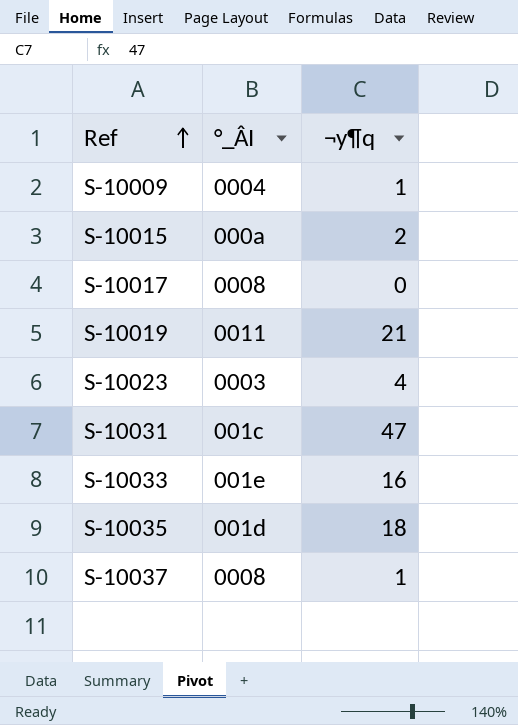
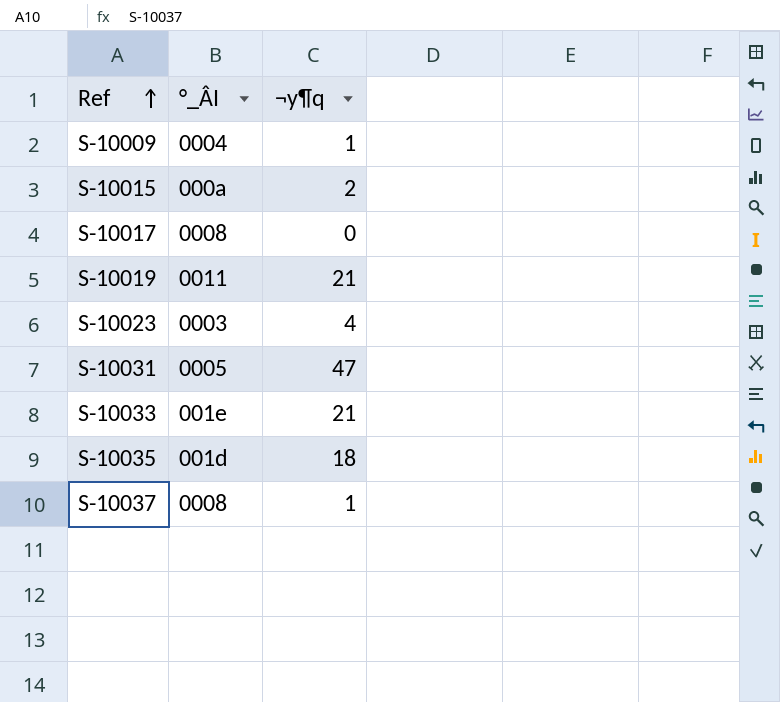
S-10031 | °_ÂI: 001c -> 0005
S-10033 | ¬y¶q: 16 -> 21

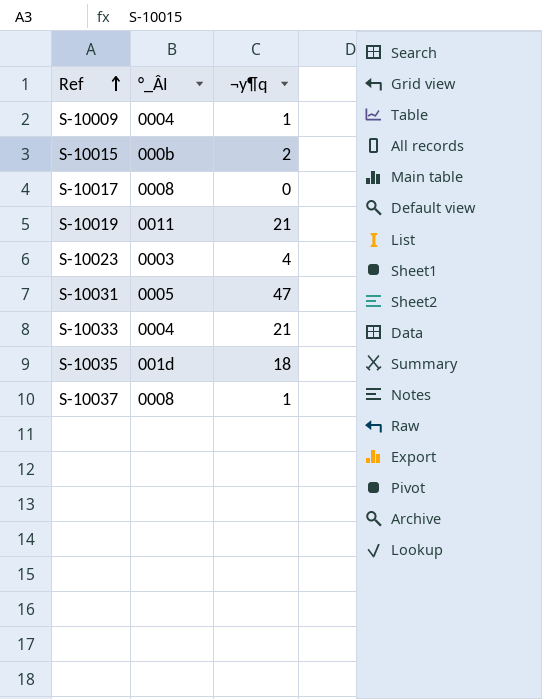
S-10015 | °_ÂI: 000a -> 000b
S-10033 | °_ÂI: 001e -> 0004

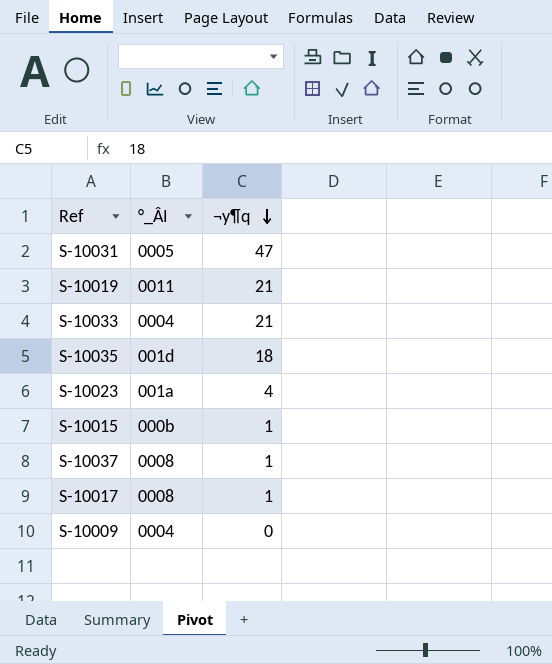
row order: Ref ascending -> ¬y¶q descending
S-10023 | °_ÂI: 0003 -> 001a
S-10015 | ¬y¶q: 2 -> 1
S-10017 | ¬y¶q: 0 -> 1
S-10009 | ¬y¶q: 1 -> 0

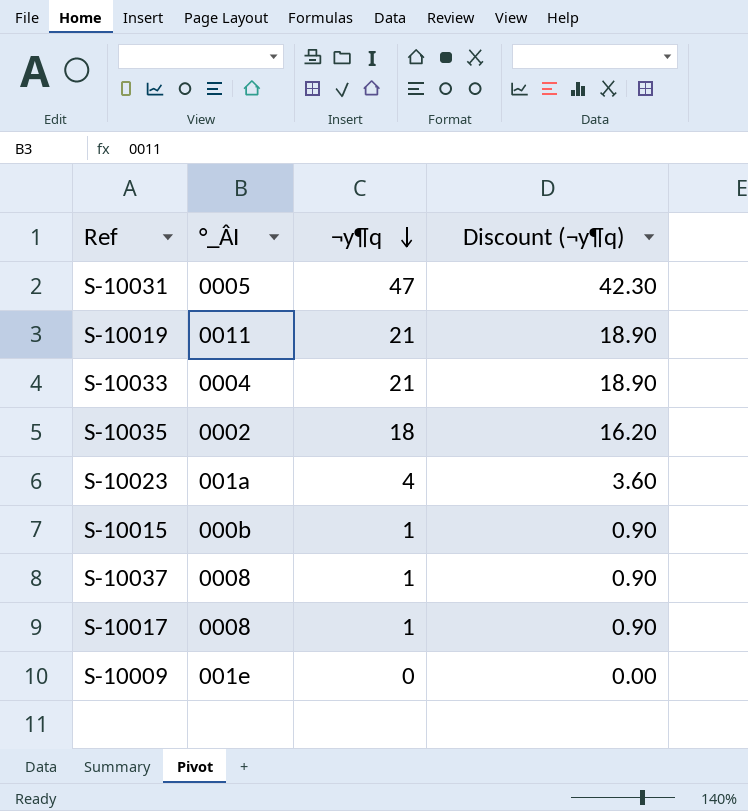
column Discount (¬y¶q) | formula: none -> [¬y¶q] * 0.9
S-10035 | °_ÂI: 001d -> 0002
S-10009 | °_ÂI: 0004 -> 001e

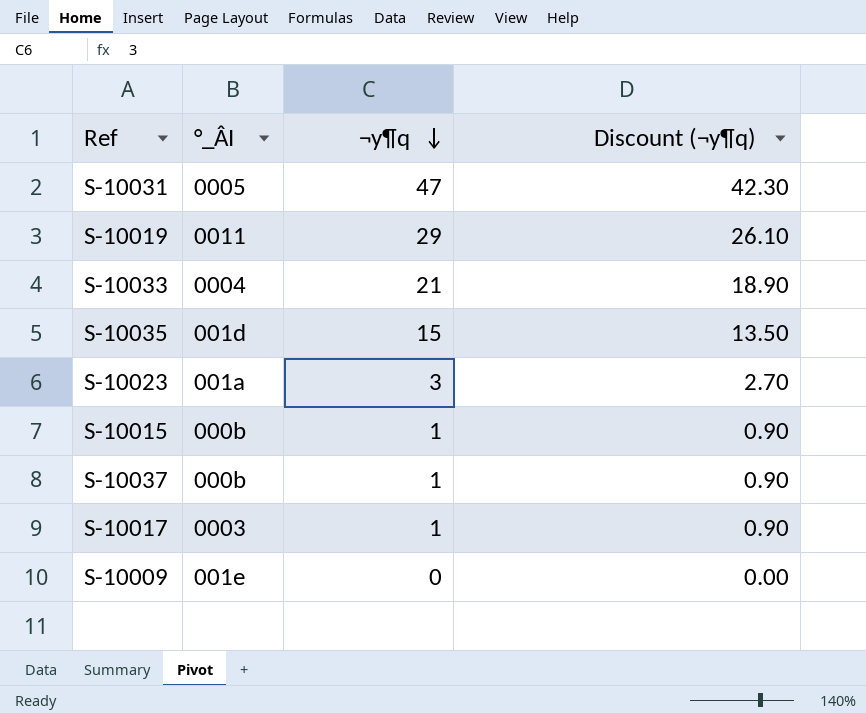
S-10019 | ¬y¶q: 21 -> 29
S-10019 | Discount (¬y¶q): 18.90 -> 26.10
S-10035 | °_ÂI: 0002 -> 001d
S-10035 | ¬y¶q: 18 -> 15
S-10035 | Discount (¬y¶q): 16.20 -> 13.50
S-10023 | ¬y¶q: 4 -> 3
S-10023 | Discount (¬y¶q): 3.60 -> 2.70
S-10037 | °_ÂI: 0008 -> 000b
S-10017 | °_ÂI: 0008 -> 0003

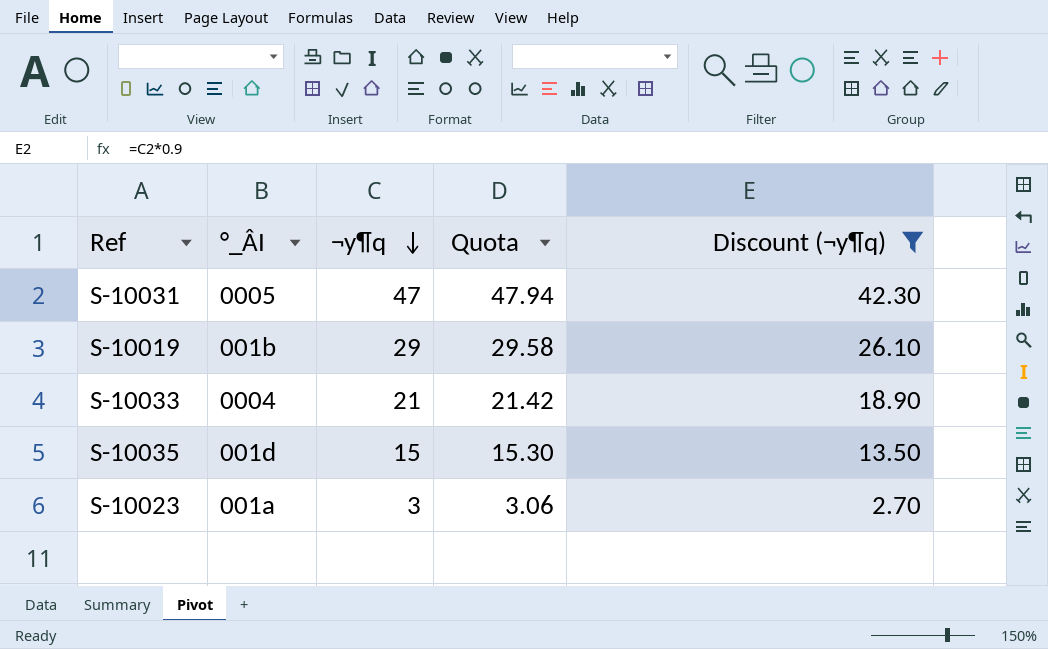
filter: none -> Discount (¬y¶q) >= 2.70
column Quota | formula: none -> [¬y¶q] * 1.02
S-10019 | °_ÂI: 0011 -> 001b

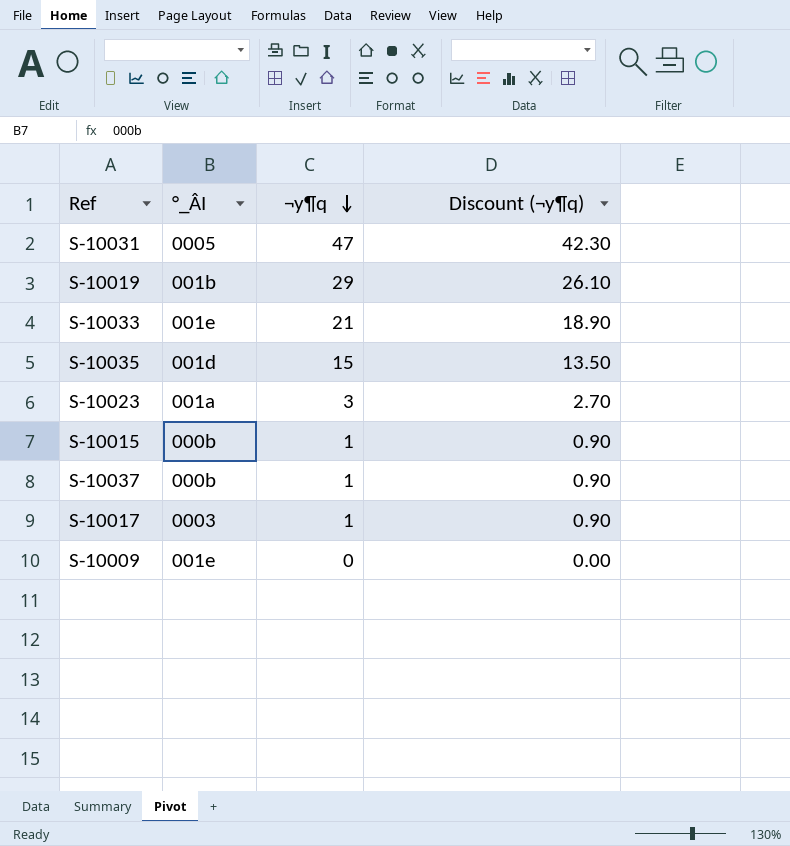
filter: Discount (¬y¶q) >= 2.70 -> none
column Quota | formula: [¬y¶q] * 1.02 -> none
S-10033 | °_ÂI: 0004 -> 001e

